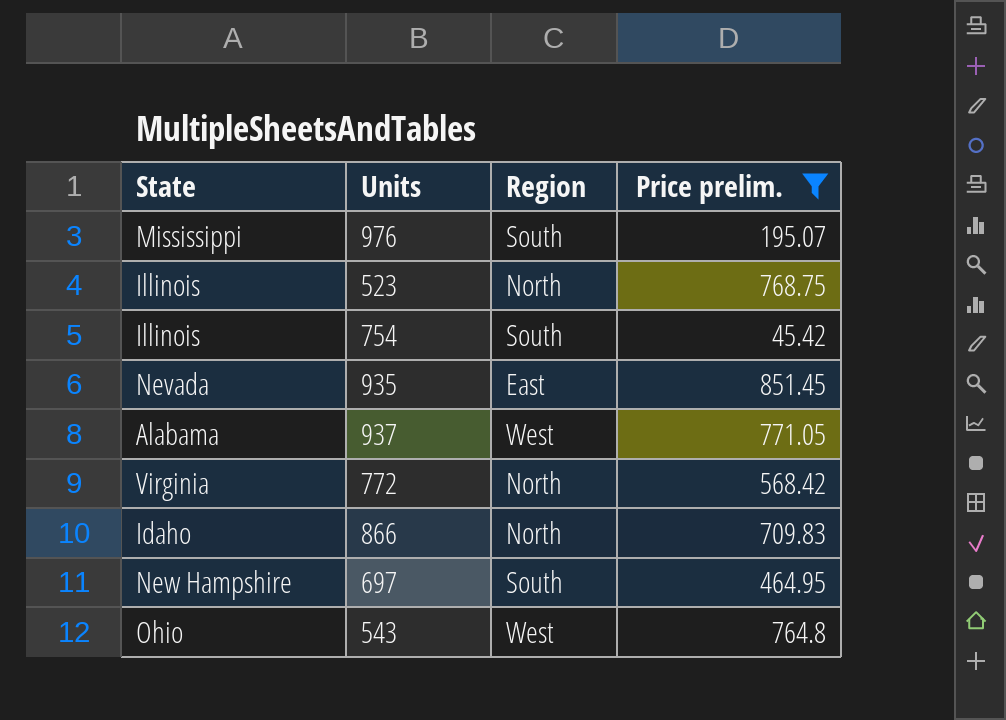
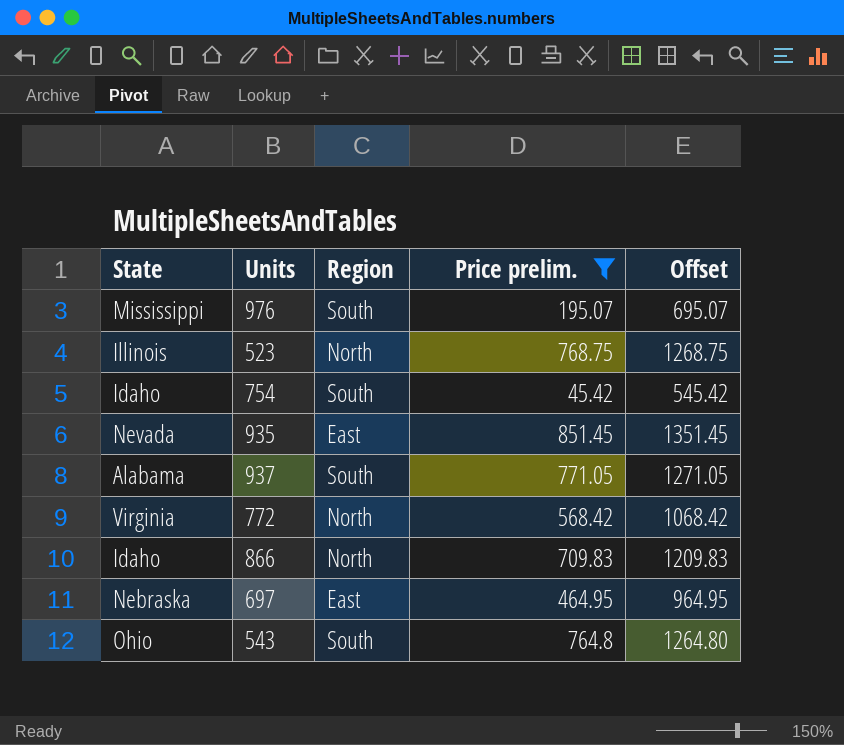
column Offset | formula: none -> [Price prelim.] + 500
754 | State: Illinois -> Idaho
937 | Region: West -> South
697 | State: New Hampshire -> Nebraska
697 | Region: South -> East
543 | Region: West -> South

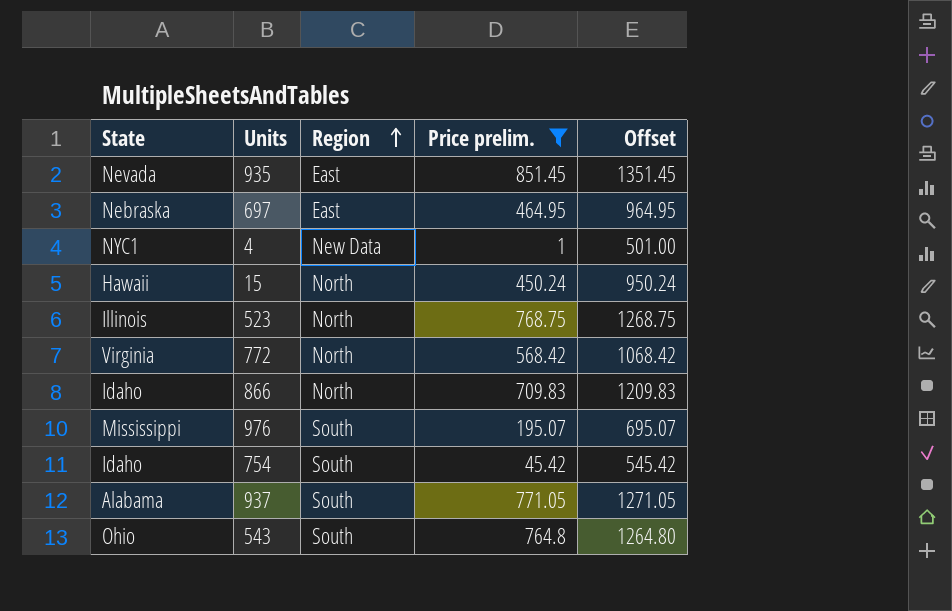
row order: none -> Region ascending
row 4: none -> NYC1 | New Data | 1 | 501.00
row 15: none -> Hawaii | North | 450.24 | 950.24

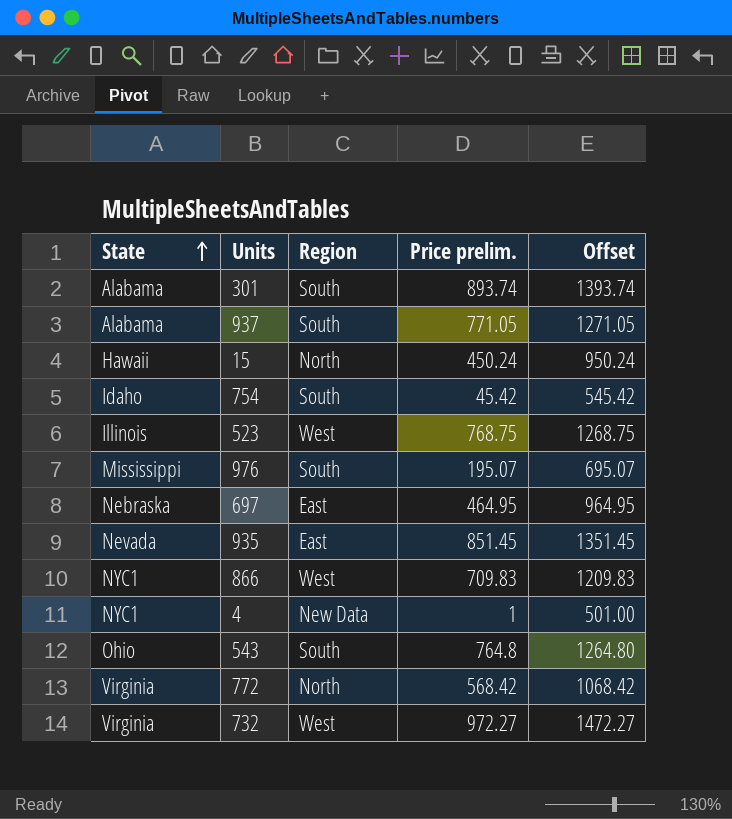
filter: Price prelim. <= 851.45 -> none
row order: Region ascending -> State ascending
523 | Region: North -> West
866 | State: Idaho -> NYC1
866 | Region: North -> West

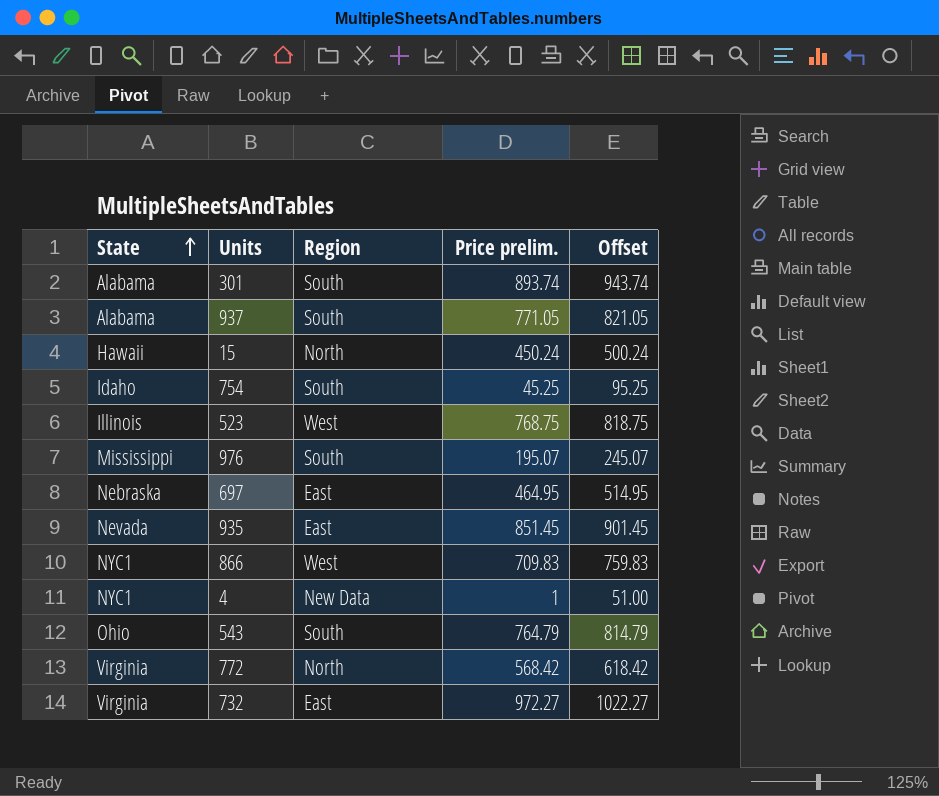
column Offset | formula: [Price prelim.] + 500 -> [Price prelim.] + 50
754 | Price prelim.: 45.42 -> 45.25
543 | Price prelim.: 764.8 -> 764.79
732 | Region: West -> East

